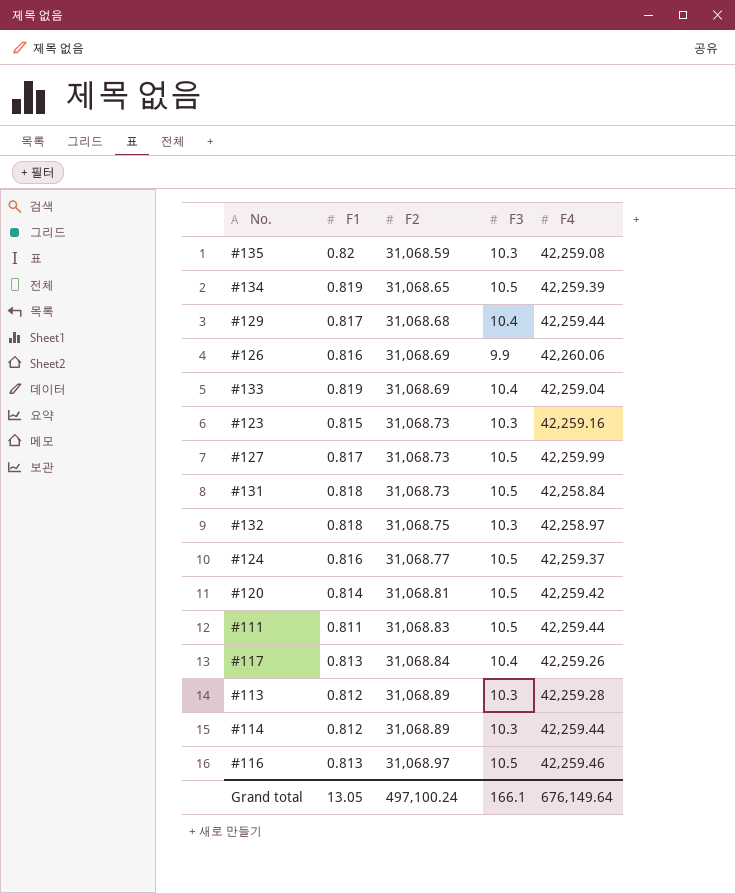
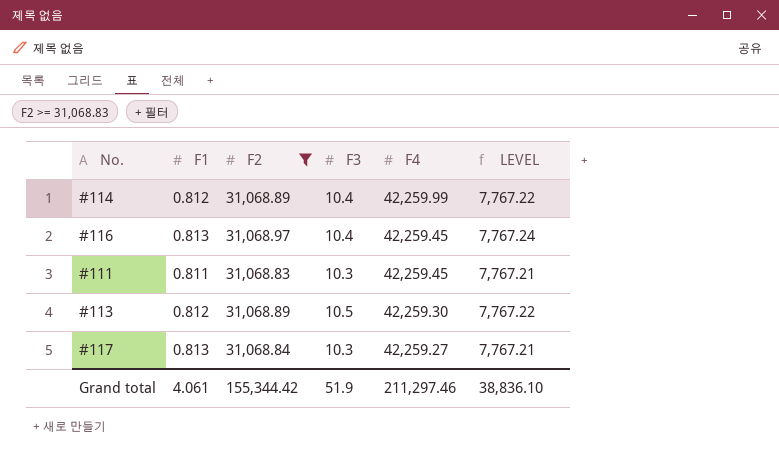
filter: none -> F2 >= 31,068.83
row order: F2 ascending -> F4 descending
column LEVEL | formula: none -> [F2] * 0.25
#114 | F3: 10.3 -> 10.4
#114 | F4: 42,259.44 -> 42,259.99
#116 | F3: 10.5 -> 10.4
#116 | F4: 42,259.46 -> 42,259.45
#111 | F3: 10.5 -> 10.3
#111 | F4: 42,259.44 -> 42,259.45
#113 | F3: 10.3 -> 10.5
#113 | F4: 42,259.28 -> 42,259.30
#117 | F3: 10.4 -> 10.3
#117 | F4: 42,259.26 -> 42,259.27
Grand total | F1: 13.05 -> 4.061
Grand total | F2: 497,100.24 -> 155,344.42
Grand total | F3: 166.1 -> 51.9
Grand total | F4: 676,149.64 -> 211,297.46

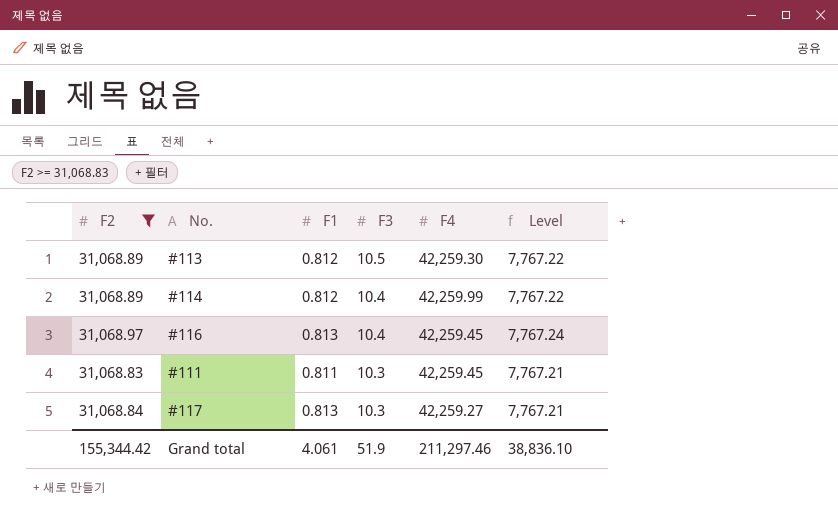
row order: F4 descending -> F3 descending
column F2 | position: 3 -> 1
column name: LEVEL -> Level

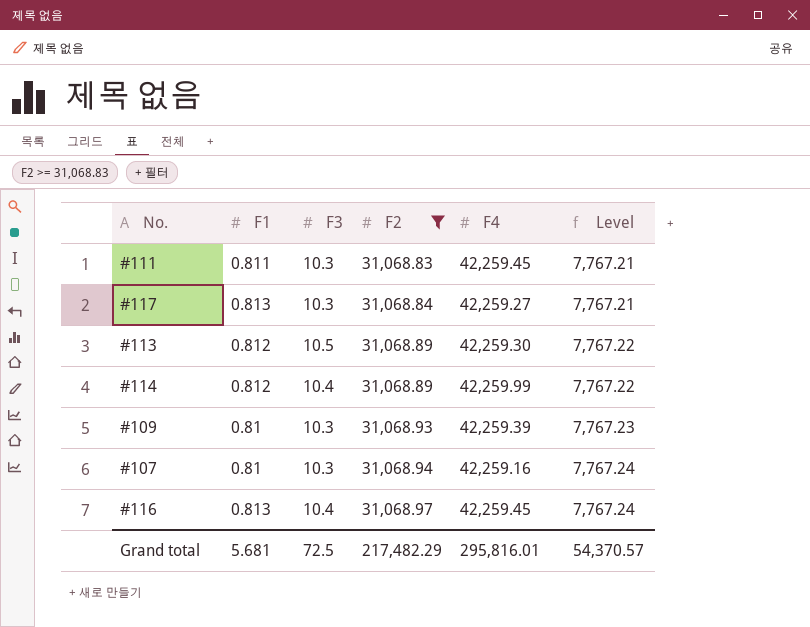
row order: F3 descending -> F2 ascending
column F2 | position: 1 -> 4
row #109: none -> 0.81 | 10.3 | 31,068.93 | 42,259.39 | 7,767.23
row #107: none -> 0.81 | 10.3 | 31,068.94 | 42,259.16 | 7,767.24
Grand total | F1: 4.061 -> 5.681
Grand total | F3: 51.9 -> 72.5
Grand total | F2: 155,344.42 -> 217,482.29
Grand total | F4: 211,297.46 -> 295,816.01
Grand total | Level: 38,836.10 -> 54,370.57

